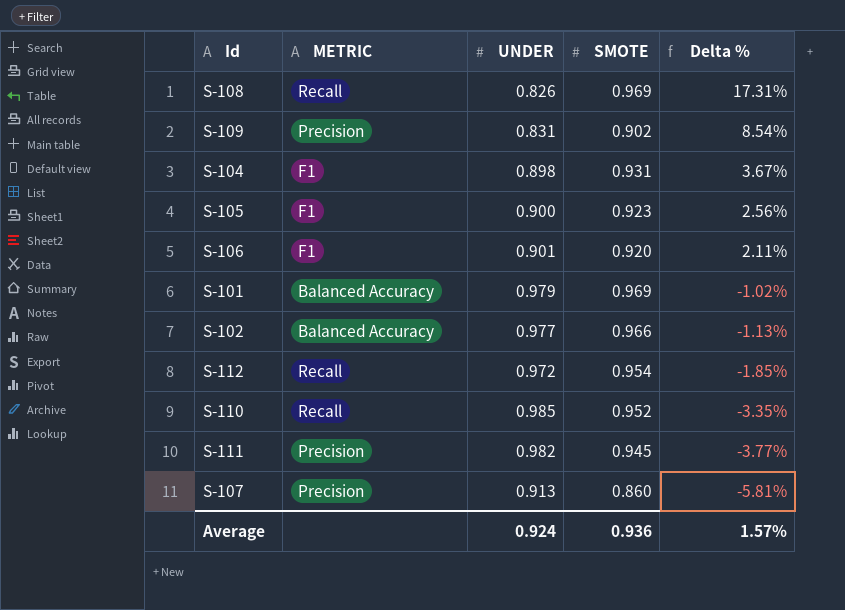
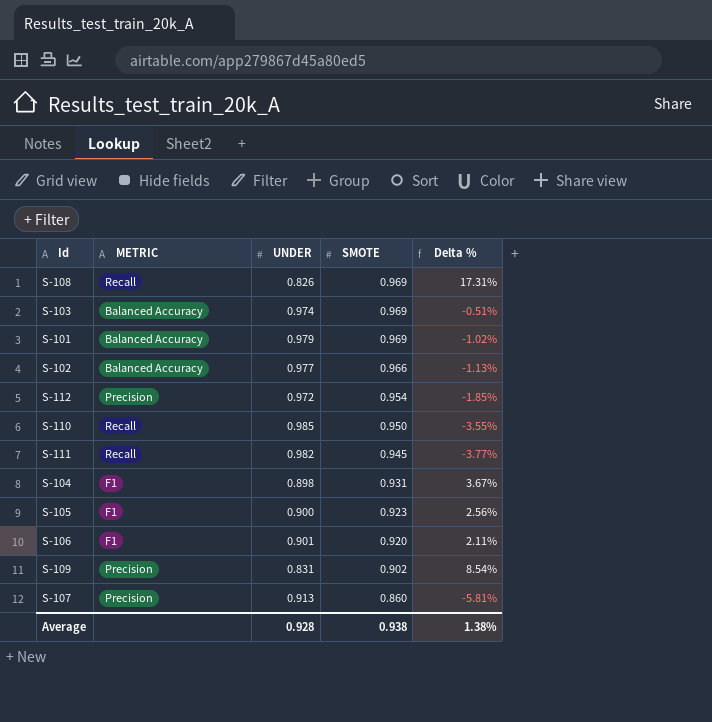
row order: Delta % descending -> SMOTE descending
row S-103: none -> Balanced Accuracy | 0.974 | 0.969 | -0.51%
S-112 | METRIC: Recall -> Precision
S-110 | SMOTE: 0.952 -> 0.950
S-110 | Delta %: -3.35% -> -3.55%
S-111 | METRIC: Precision -> Recall
Average | UNDER: 0.924 -> 0.928
Average | SMOTE: 0.936 -> 0.938
Average | Delta %: 1.57% -> 1.38%

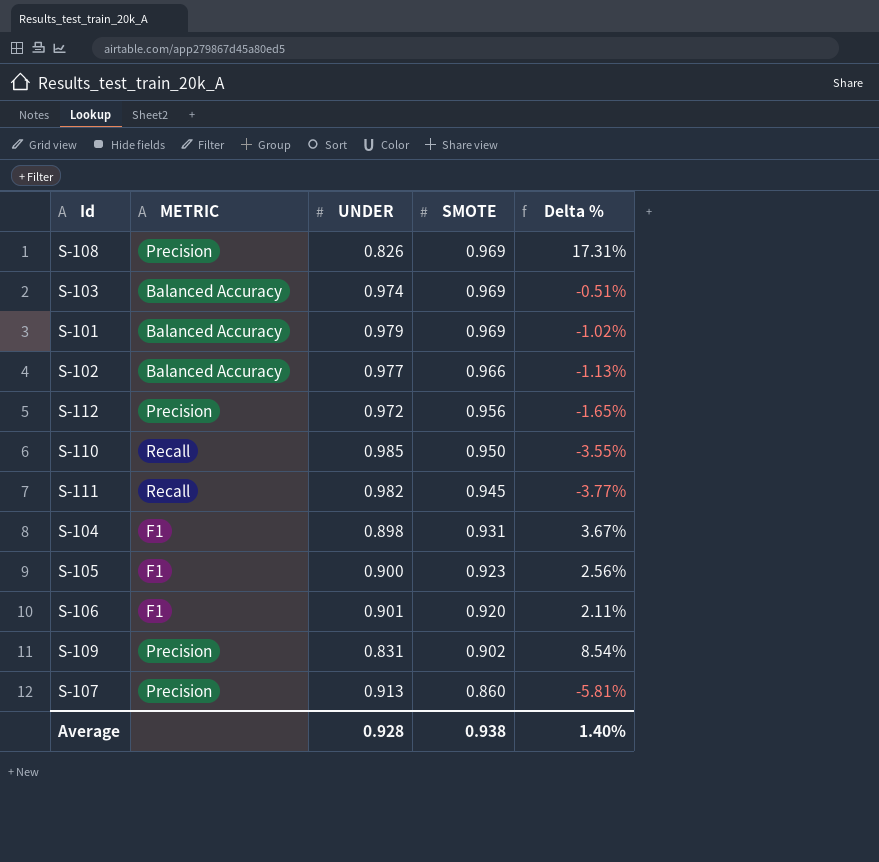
S-108 | METRIC: Recall -> Precision
S-112 | SMOTE: 0.954 -> 0.956
S-112 | Delta %: -1.85% -> -1.65%
Average | Delta %: 1.38% -> 1.40%

